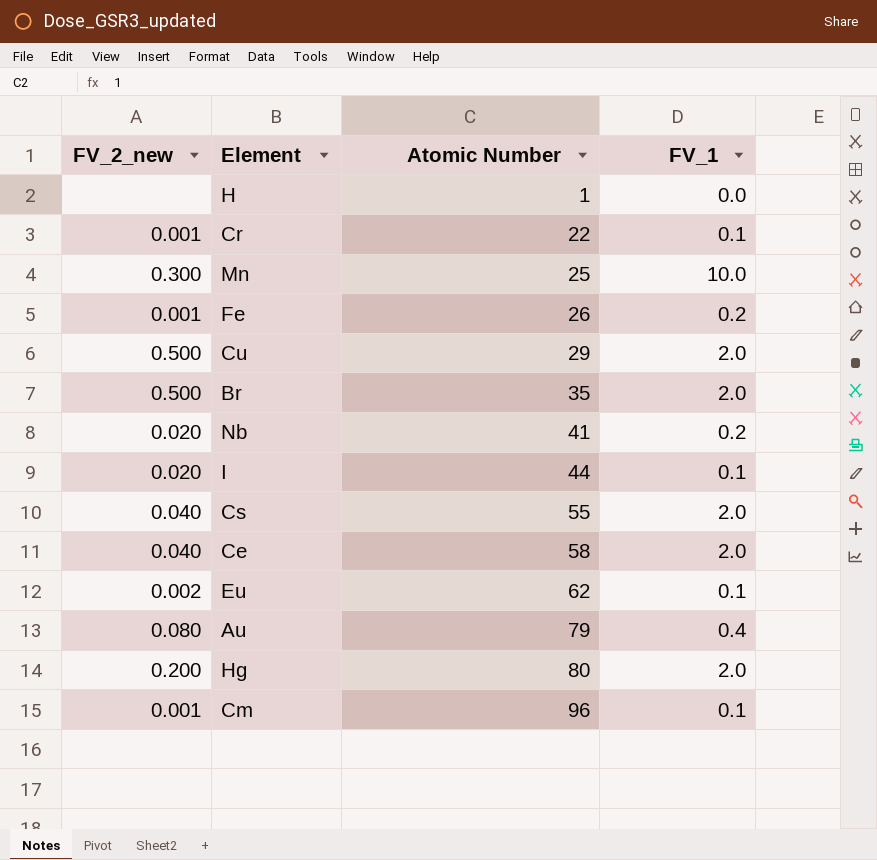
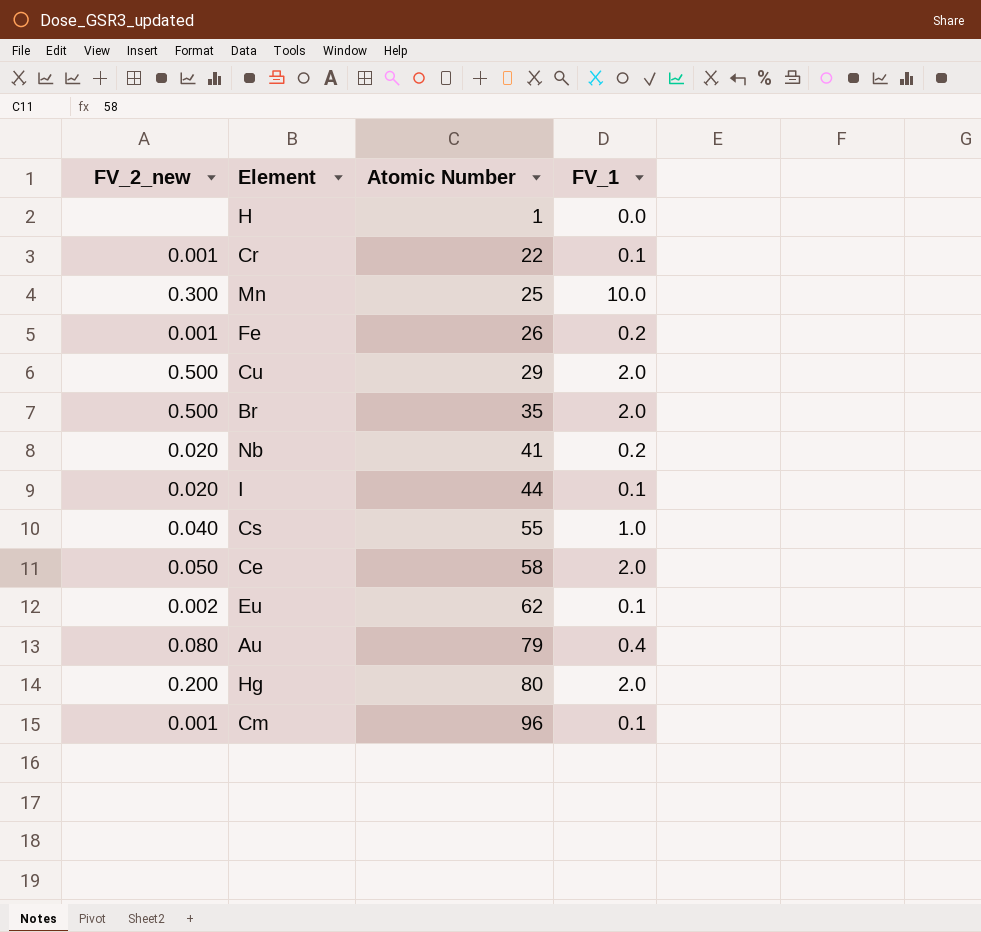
Cs | FV_1: 2.0 -> 1.0
Ce | FV_2_new: 0.040 -> 0.050

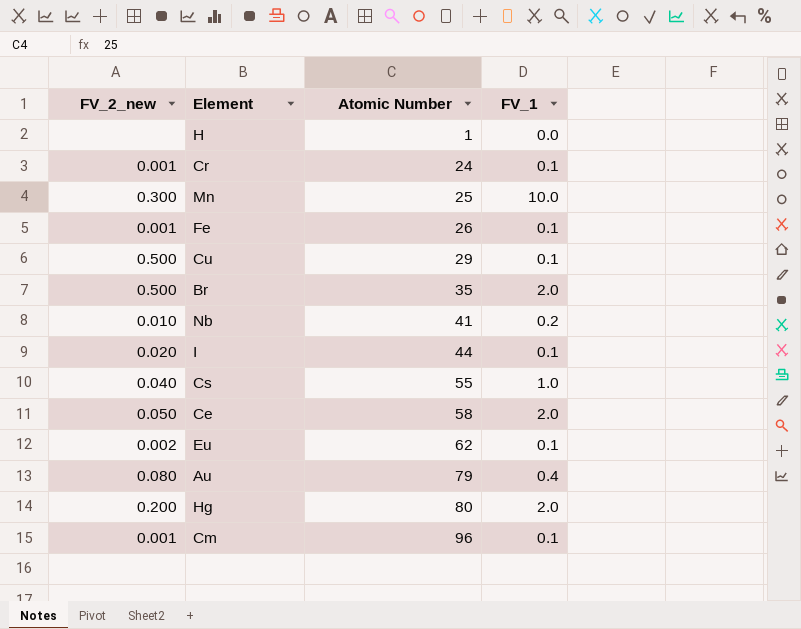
Cr | Atomic Number: 22 -> 24
Fe | FV_1: 0.2 -> 0.1
Cu | FV_1: 2.0 -> 0.1
Nb | FV_2_new: 0.020 -> 0.010

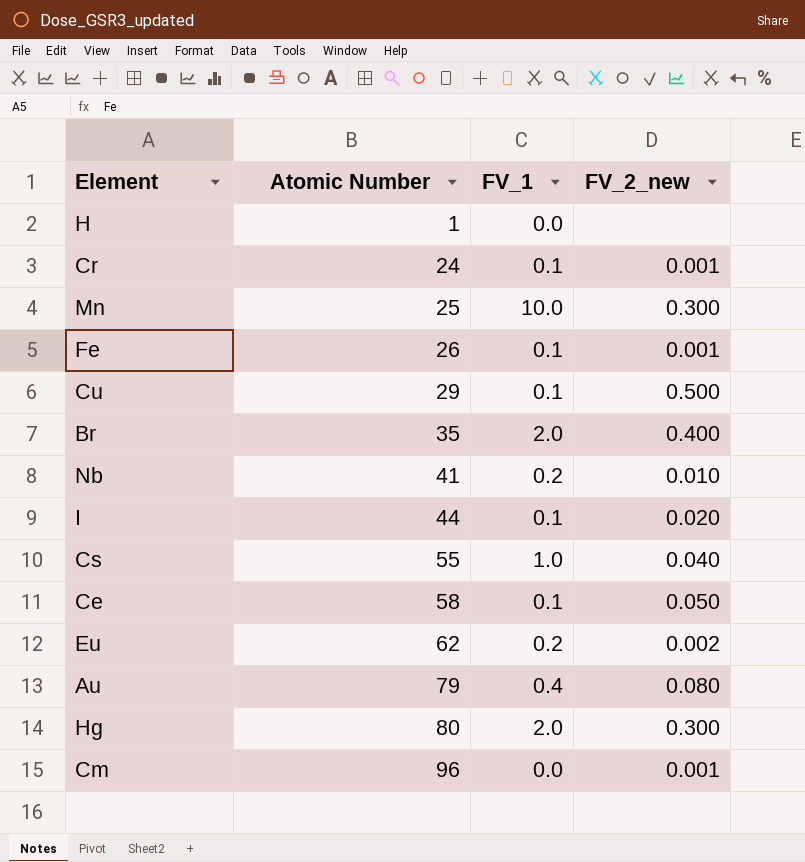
column FV_2_new | position: 1 -> 4
Br | FV_2_new: 0.500 -> 0.400
Ce | FV_1: 2.0 -> 0.1
Eu | FV_1: 0.1 -> 0.2
Hg | FV_2_new: 0.200 -> 0.300
Cm | FV_1: 0.1 -> 0.0

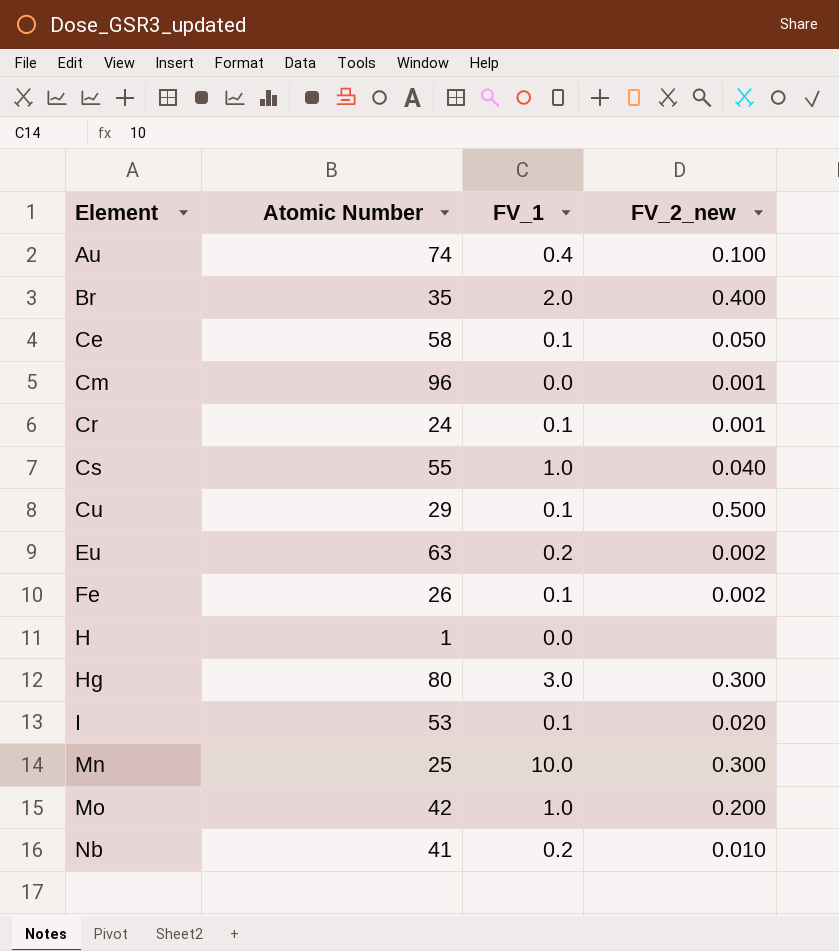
row order: Atomic Number ascending -> Element ascending
Au | Atomic Number: 79 -> 74
Au | FV_2_new: 0.080 -> 0.100
Eu | Atomic Number: 62 -> 63
Fe | FV_2_new: 0.001 -> 0.002
Hg | FV_1: 2.0 -> 3.0
I | Atomic Number: 44 -> 53
row Mo: none -> 42 | 1.0 | 0.200

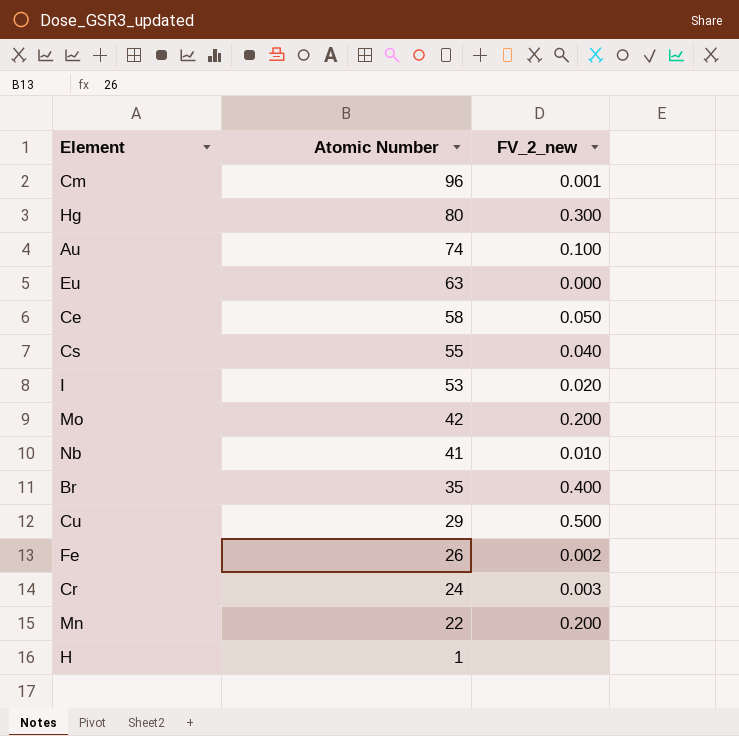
row order: Element ascending -> Atomic Number descending
column FV_1 | position: 3 -> none
Eu | FV_2_new: 0.002 -> 0.000
Cr | FV_2_new: 0.001 -> 0.003
Mn | Atomic Number: 25 -> 22
Mn | FV_2_new: 0.300 -> 0.200

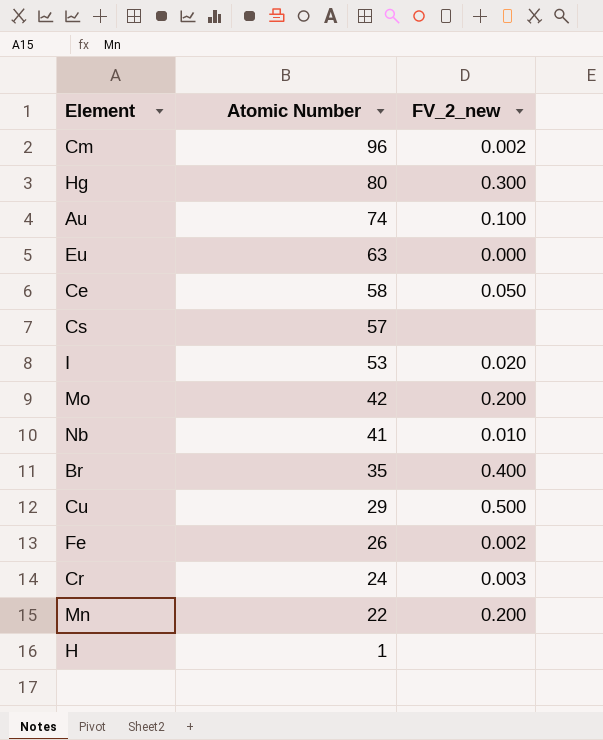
Cm | FV_2_new: 0.001 -> 0.002
Cs | Atomic Number: 55 -> 57
Cs | FV_2_new: 0.040 -> none

